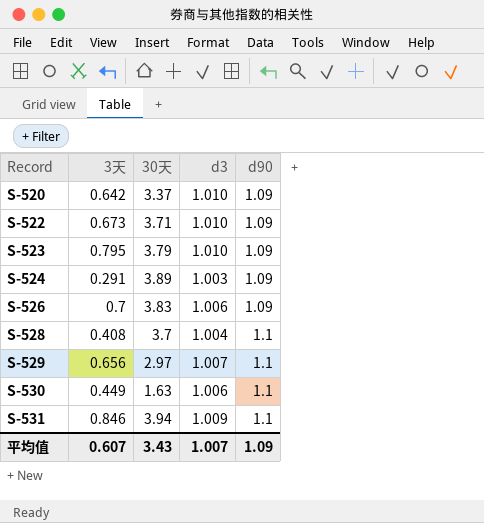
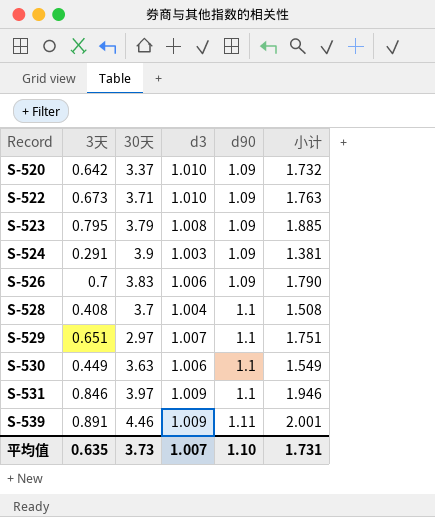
column 小计 | formula: none -> [3天] + [d90]
S-523 | d3: 1.010 -> 1.008
S-524 | 30天: 3.89 -> 3.9
S-529 | 3天: 0.656 -> 0.651
S-530 | 30天: 1.63 -> 3.63
S-531 | 30天: 3.94 -> 3.97
row S-539: none -> 0.891 | 4.46 | 1.009 | 1.11 | 2.001
平均值 | 3天: 0.607 -> 0.635
平均值 | 30天: 3.43 -> 3.73
平均值 | d90: 1.09 -> 1.10

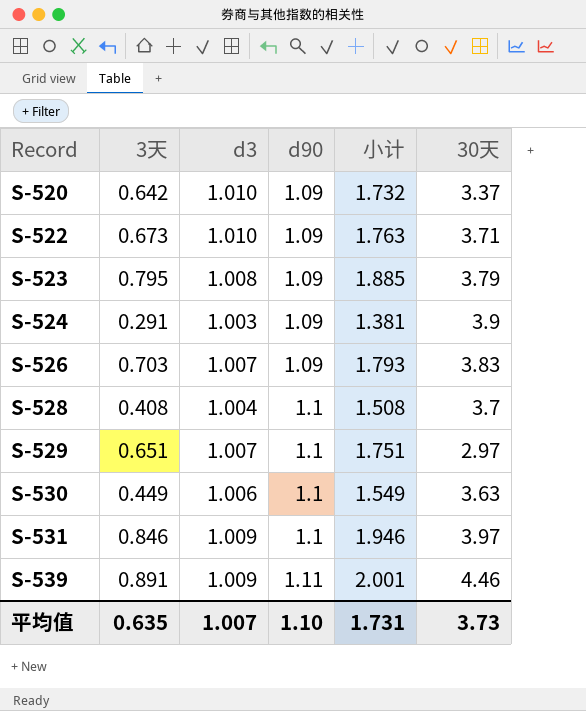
column 30天 | position: 3 -> 6
S-526 | 3天: 0.7 -> 0.703
S-526 | d3: 1.006 -> 1.007
S-526 | 小计: 1.790 -> 1.793

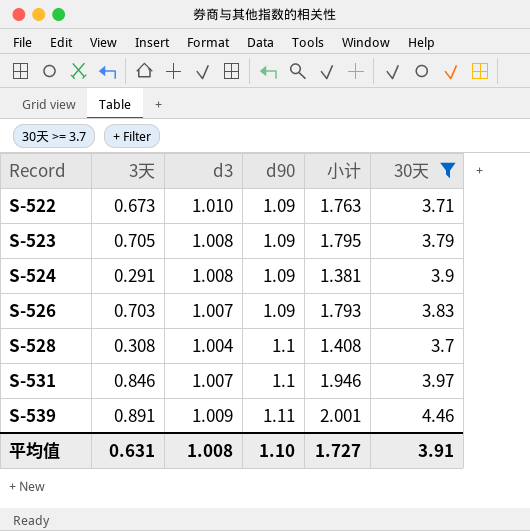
filter: none -> 30天 >= 3.7
S-523 | 3天: 0.795 -> 0.705
S-523 | 小计: 1.885 -> 1.795
S-524 | d3: 1.003 -> 1.008
S-528 | 3天: 0.408 -> 0.308
S-528 | 小计: 1.508 -> 1.408
S-531 | d3: 1.009 -> 1.007
平均值 | 3天: 0.635 -> 0.631
平均值 | d3: 1.007 -> 1.008
平均值 | 小计: 1.731 -> 1.727
平均值 | 30天: 3.73 -> 3.91

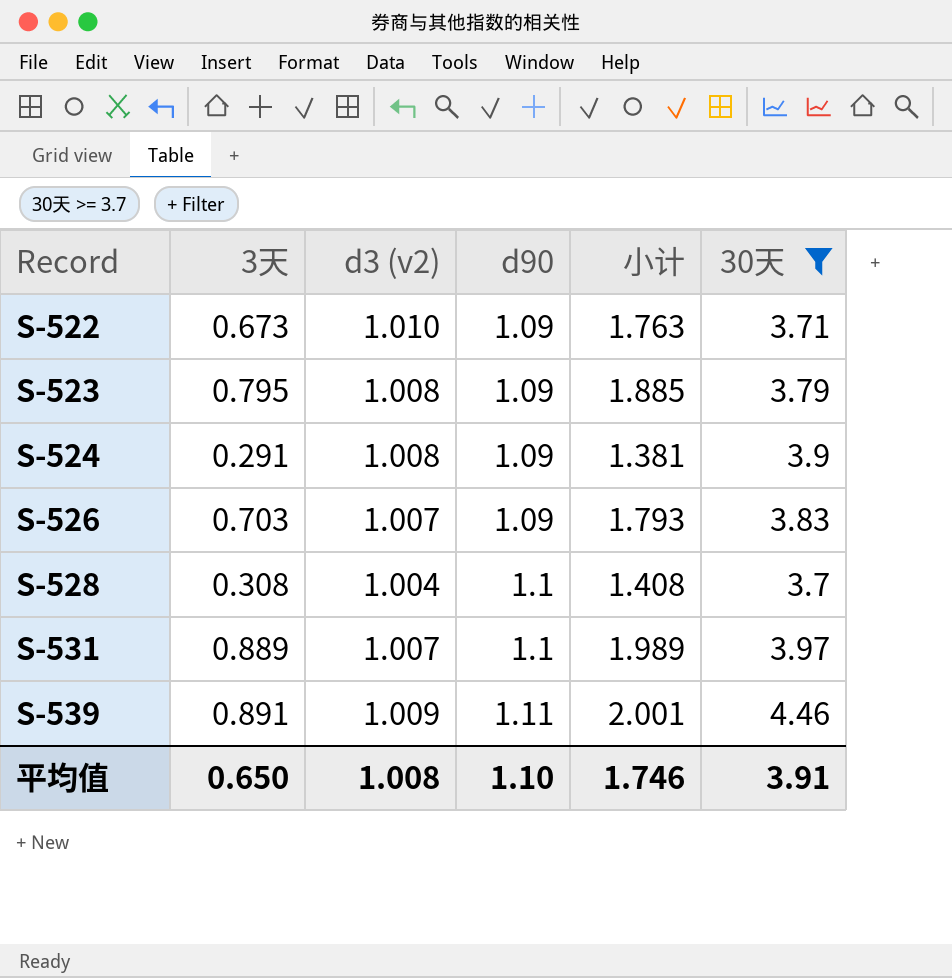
column name: d3 -> d3 (v2)
S-523 | 3天: 0.705 -> 0.795
S-523 | 小计: 1.795 -> 1.885
S-531 | 3天: 0.846 -> 0.889
S-531 | 小计: 1.946 -> 1.989
平均值 | 3天: 0.631 -> 0.650
平均值 | 小计: 1.727 -> 1.746

